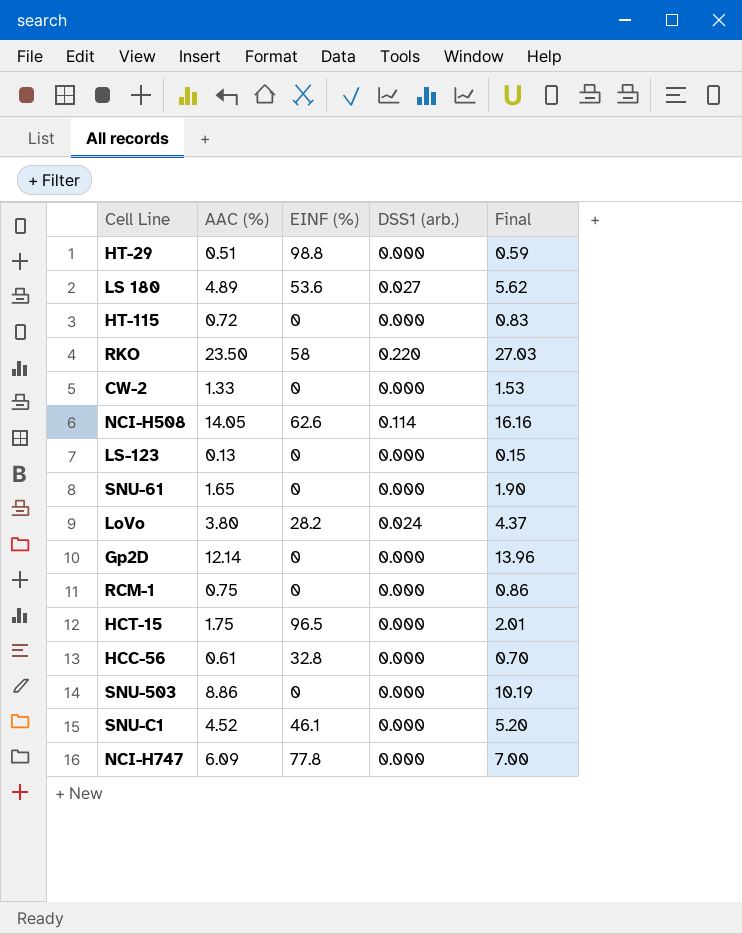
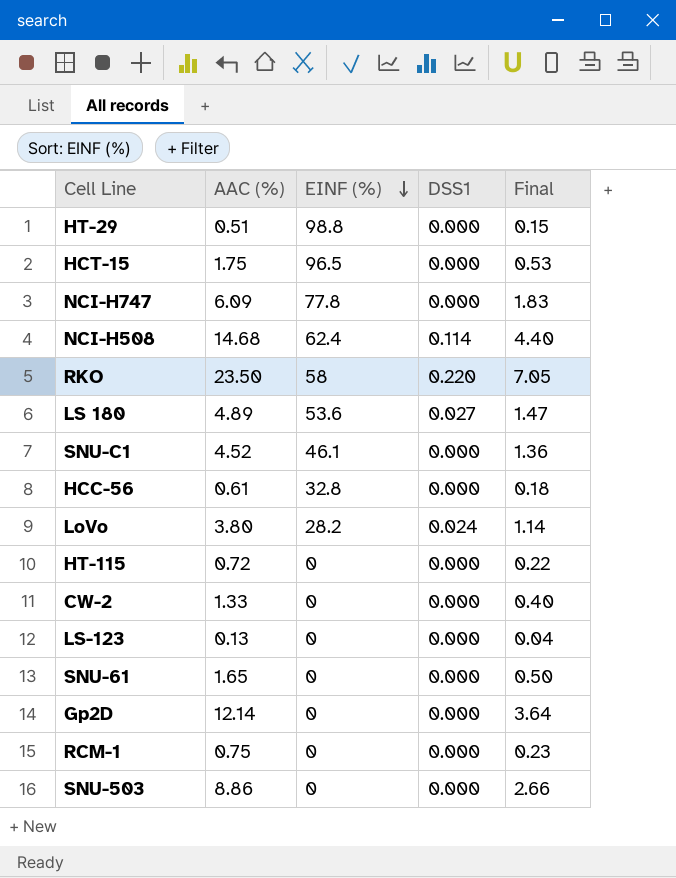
row order: none -> EINF (%) descending
column name: DSS1 (arb.) -> DSS1
column Final | formula: [AAC (%)] * 1.15 -> [AAC (%)] * 0.3
NCI-H508 | AAC (%): 14.05 -> 14.68
NCI-H508 | EINF (%): 62.6 -> 62.4

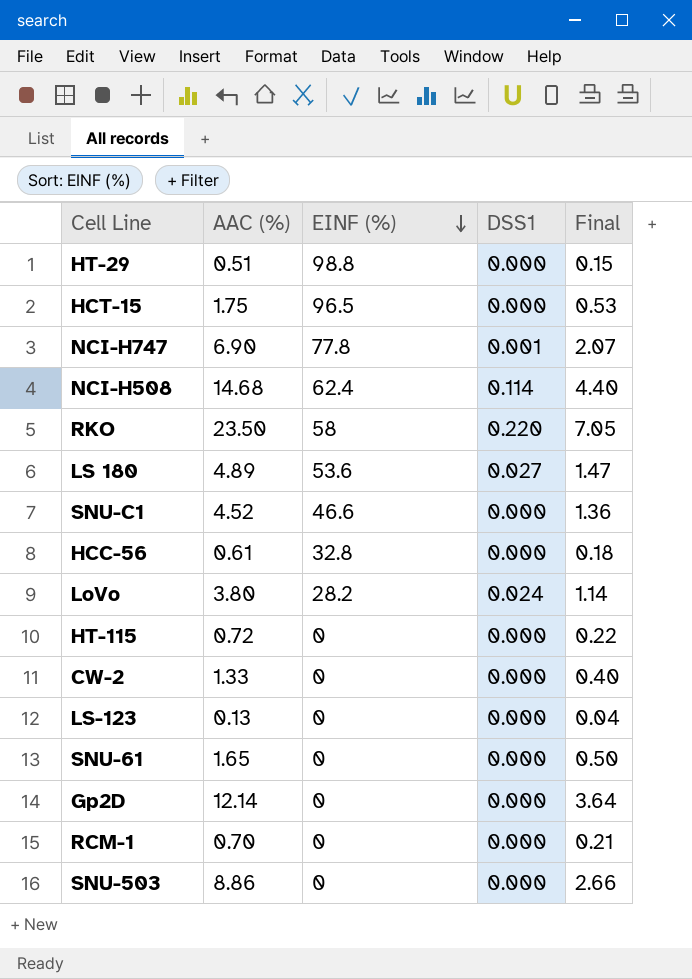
NCI-H747 | AAC (%): 6.09 -> 6.90
NCI-H747 | DSS1: 0.000 -> 0.001
NCI-H747 | Final: 1.83 -> 2.07
SNU-C1 | EINF (%): 46.1 -> 46.6
RCM-1 | AAC (%): 0.75 -> 0.70
RCM-1 | Final: 0.23 -> 0.21

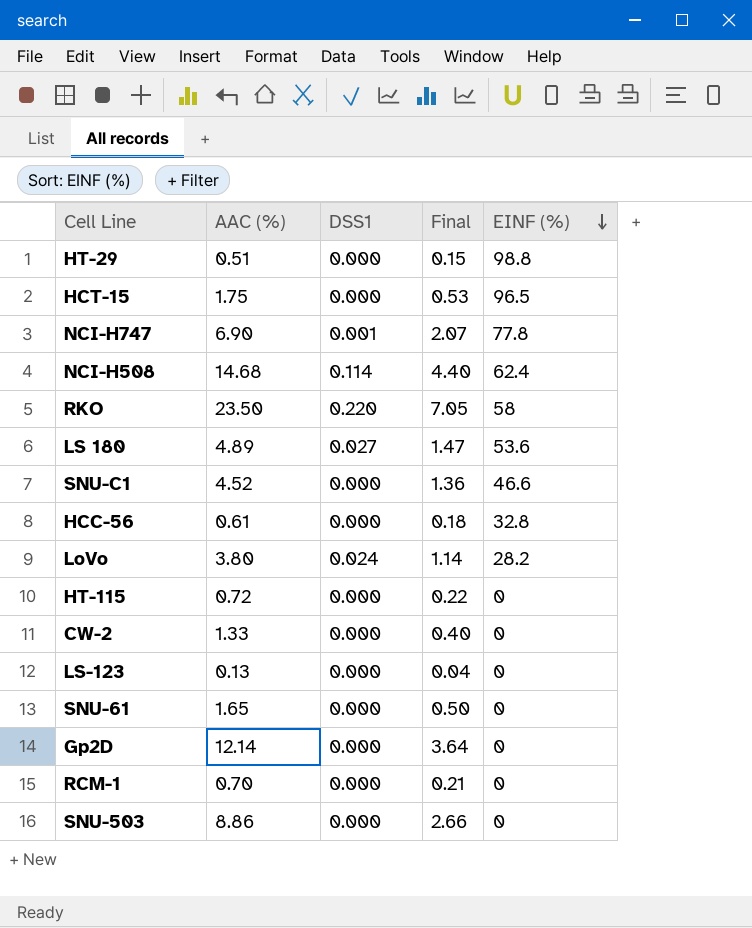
column EINF (%) | position: 3 -> 5

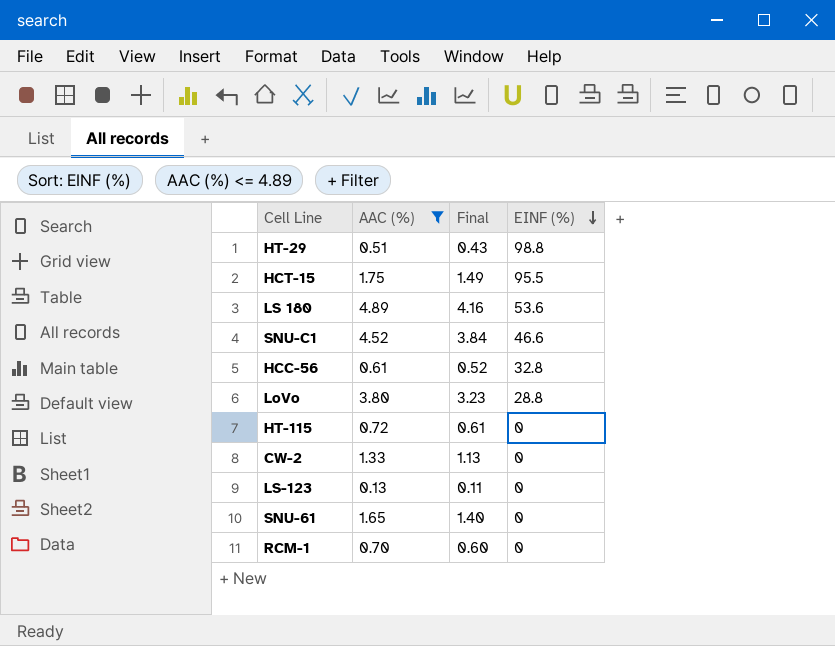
filter: none -> AAC (%) <= 4.89
column DSS1 | position: 3 -> none
column Final | formula: [AAC (%)] * 0.3 -> [AAC (%)] * 0.85
HCT-15 | EINF (%): 96.5 -> 95.5
LoVo | EINF (%): 28.2 -> 28.8

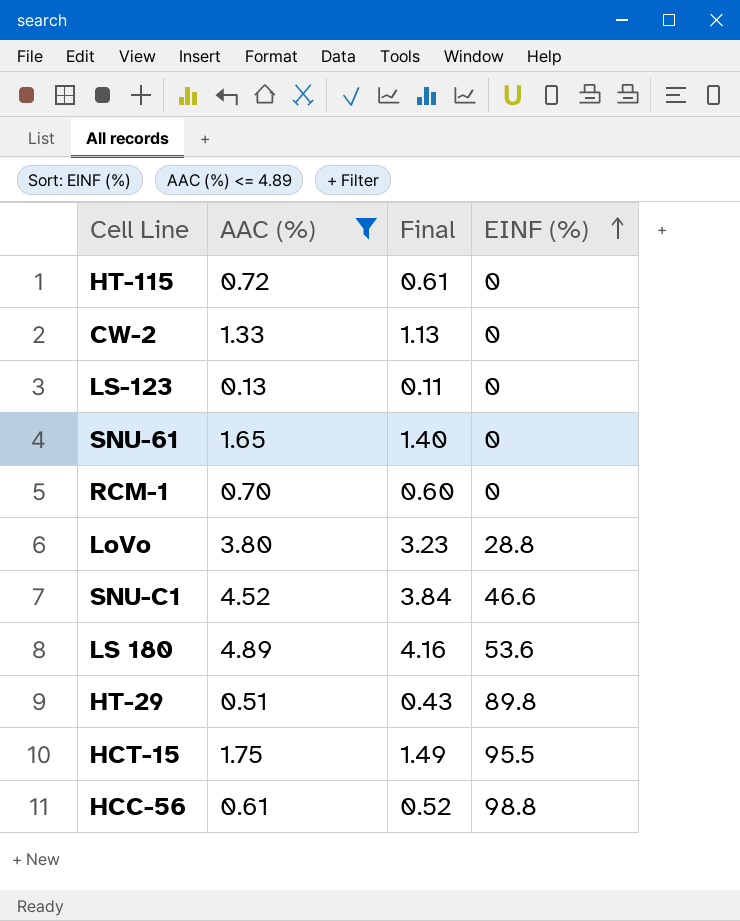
row order: EINF (%) descending -> EINF (%) ascending
HT-29 | EINF (%): 98.8 -> 89.8
HCC-56 | EINF (%): 32.8 -> 98.8

